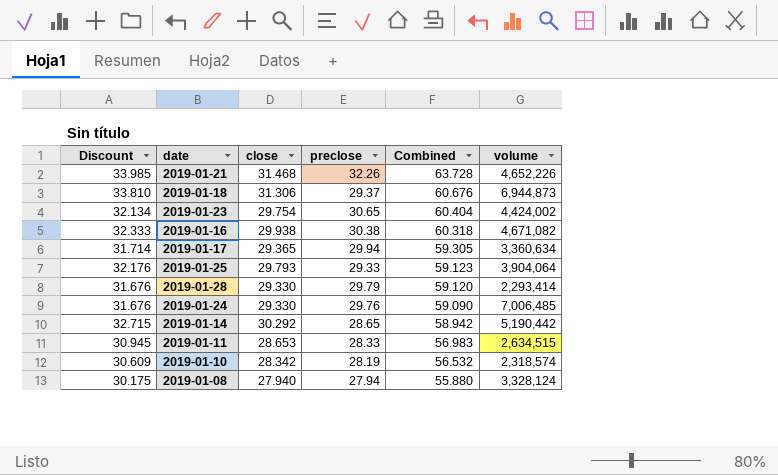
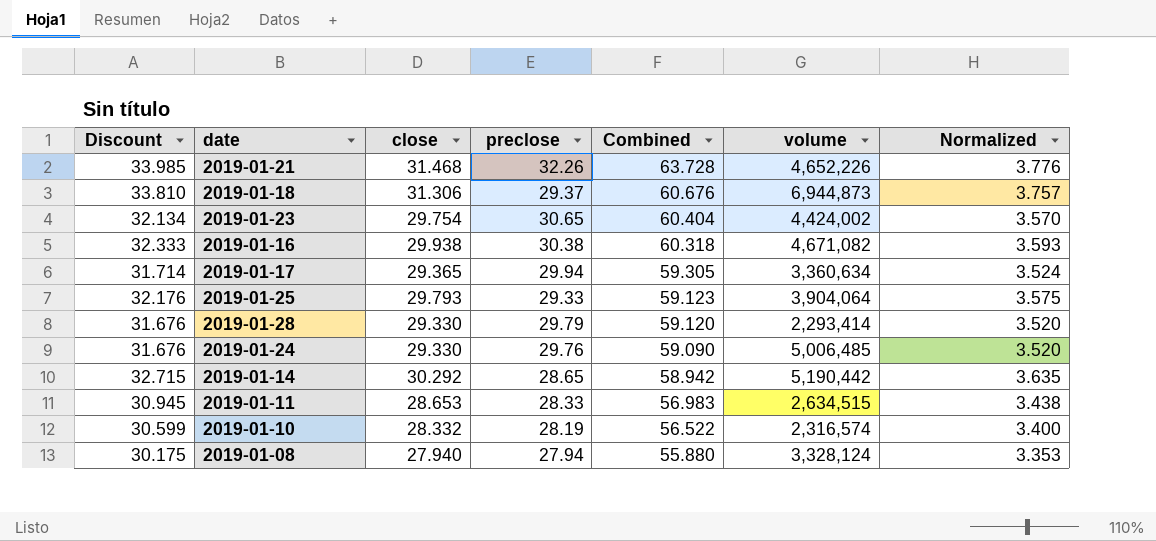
column Normalized | formula: none -> [close] * 0.12
2019-01-24 | volume: 7,006,485 -> 5,006,485
2019-01-10 | Discount: 30.609 -> 30.599
2019-01-10 | close: 28.342 -> 28.332
2019-01-10 | Combined: 56.532 -> 56.522
2019-01-10 | volume: 2,318,574 -> 2,316,574

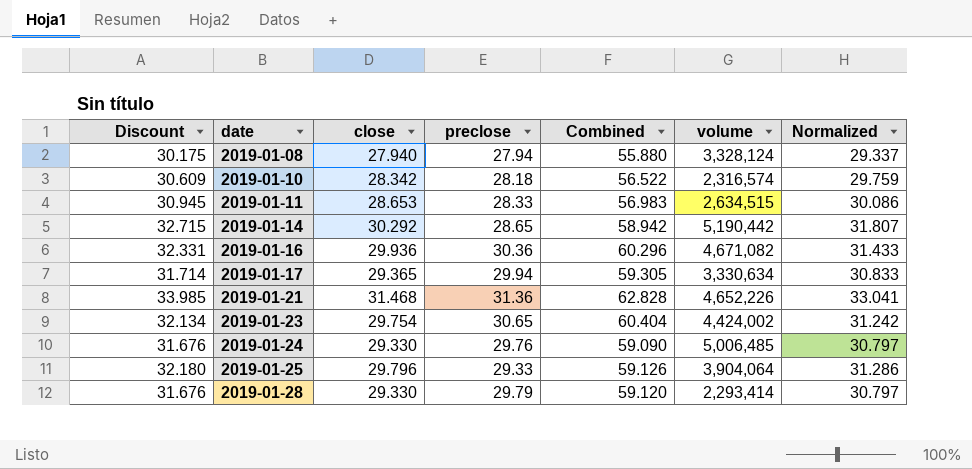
row order: Combined descending -> date ascending
column Normalized | formula: [close] * 0.12 -> [close] * 1.05
row 2019-01-18: 33.810 | 31.306 | 29.37 | 60.676 | 6,944,873 | 3.757 -> none
2019-01-10 | Discount: 30.599 -> 30.609
2019-01-10 | close: 28.332 -> 28.342
2019-01-10 | preclose: 28.19 -> 28.18
2019-01-16 | Discount: 32.333 -> 32.331
2019-01-16 | close: 29.938 -> 29.936
2019-01-16 | preclose: 30.38 -> 30.36
2019-01-16 | Combined: 60.318 -> 60.296
2019-01-17 | volume: 3,360,634 -> 3,330,634
2019-01-21 | preclose: 32.26 -> 31.36
2019-01-21 | Combined: 63.728 -> 62.828
2019-01-25 | Discount: 32.176 -> 32.180
2019-01-25 | close: 29.793 -> 29.796
2019-01-25 | Combined: 59.123 -> 59.126

